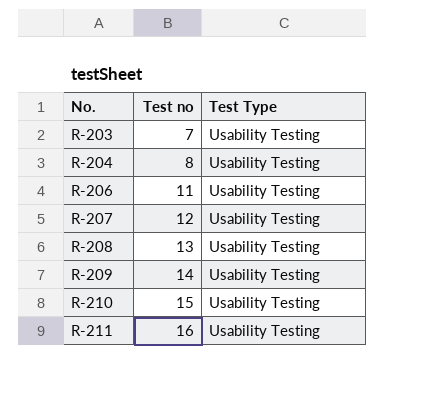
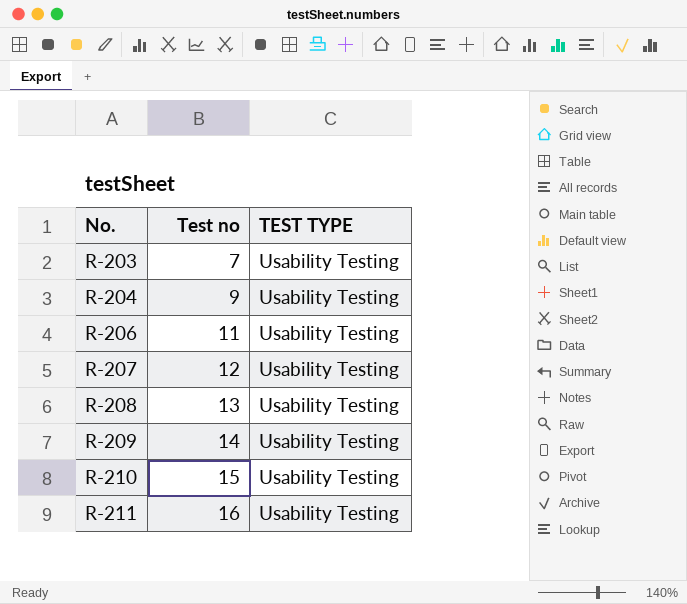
column name: Test Type -> TEST TYPE
R-204 | Test no: 8 -> 9

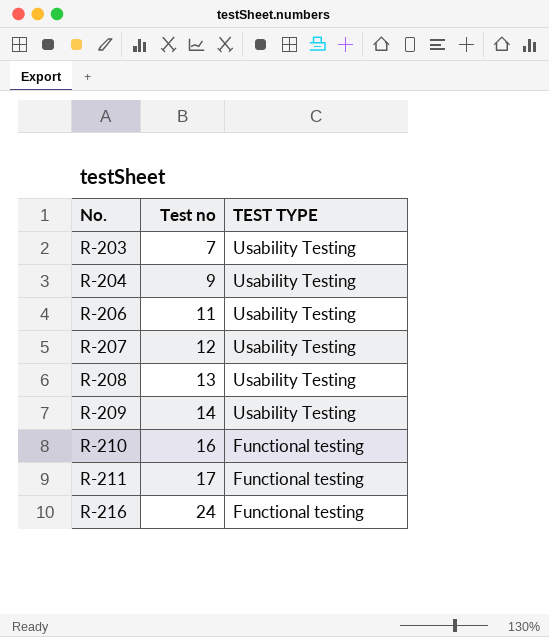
R-210 | Test no: 15 -> 16
R-210 | TEST TYPE: Usability Testing -> Functional testing
R-211 | Test no: 16 -> 17
R-211 | TEST TYPE: Usability Testing -> Functional testing
row R-216: none -> 24 | Functional testing

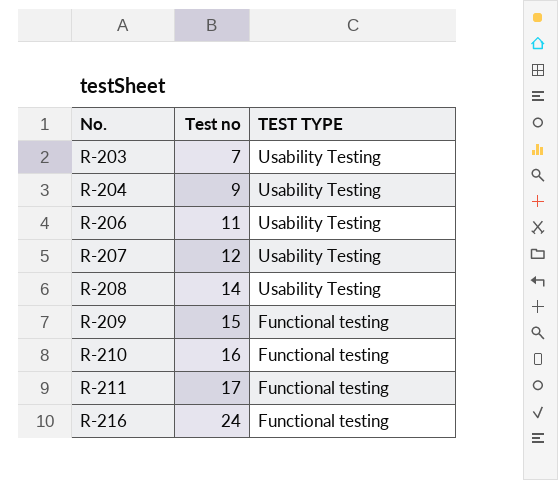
R-208 | Test no: 13 -> 14
R-209 | Test no: 14 -> 15
R-209 | TEST TYPE: Usability Testing -> Functional testing

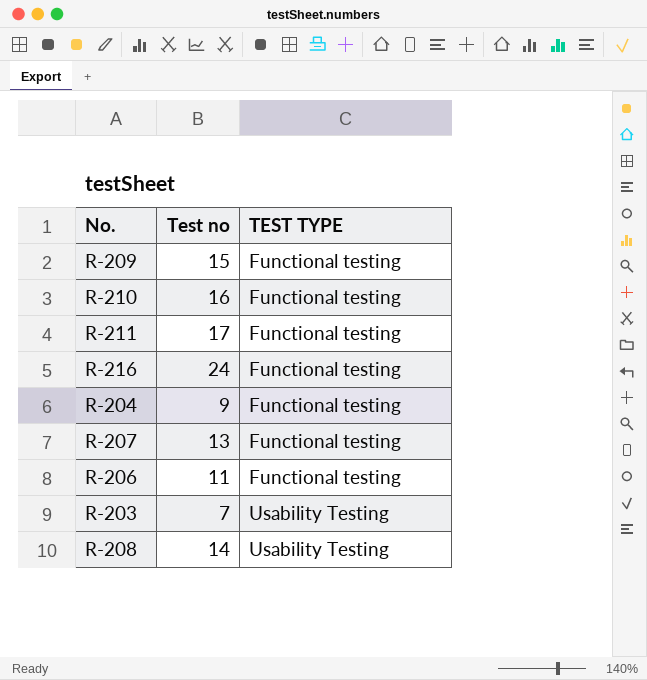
row order: No. ascending -> TEST TYPE ascending
R-204 | TEST TYPE: Usability Testing -> Functional testing
R-207 | Test no: 12 -> 13
R-207 | TEST TYPE: Usability Testing -> Functional testing
R-206 | TEST TYPE: Usability Testing -> Functional testing

